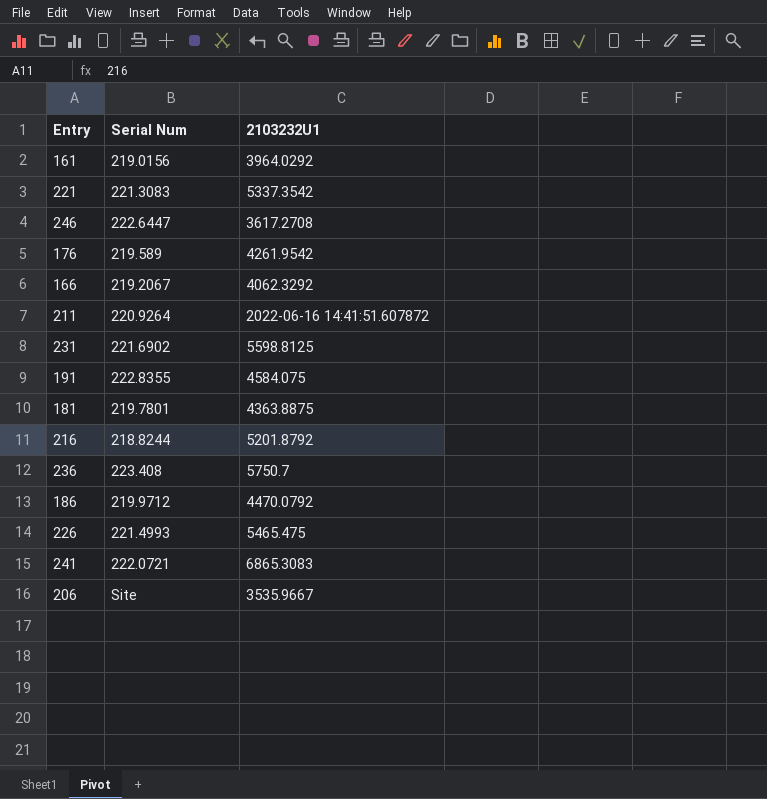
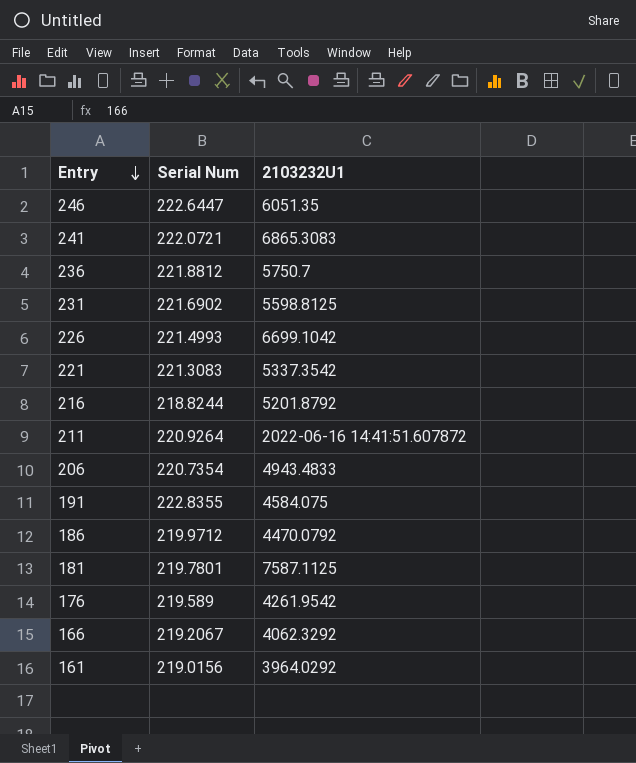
row order: none -> Entry descending
246 | 2103232U1: 3617.2708 -> 6051.35
236 | Serial Num: 223.408 -> 221.8812
226 | 2103232U1: 5465.475 -> 6699.1042
206 | Serial Num: Site -> 220.7354
206 | 2103232U1: 3535.9667 -> 4943.4833
181 | 2103232U1: 4363.8875 -> 7587.1125

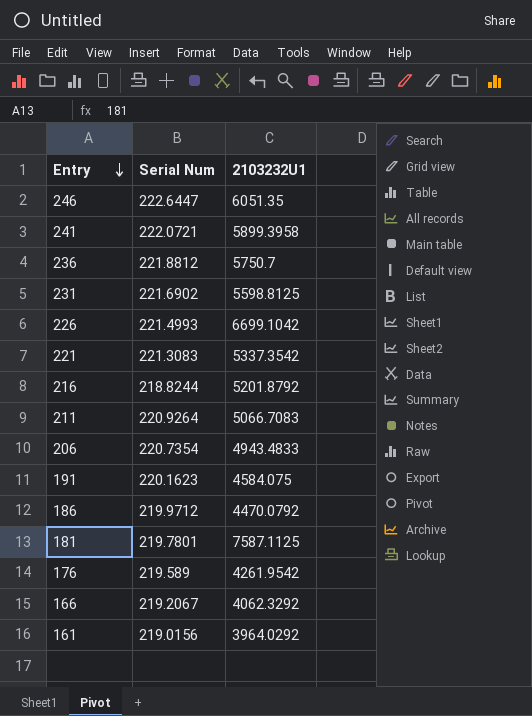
241 | 2103232U1: 6865.3083 -> 5899.3958
211 | 2103232U1: 2022-06-16 14:41:51.607872 -> 5066.7083
191 | Serial Num: 222.8355 -> 220.1623

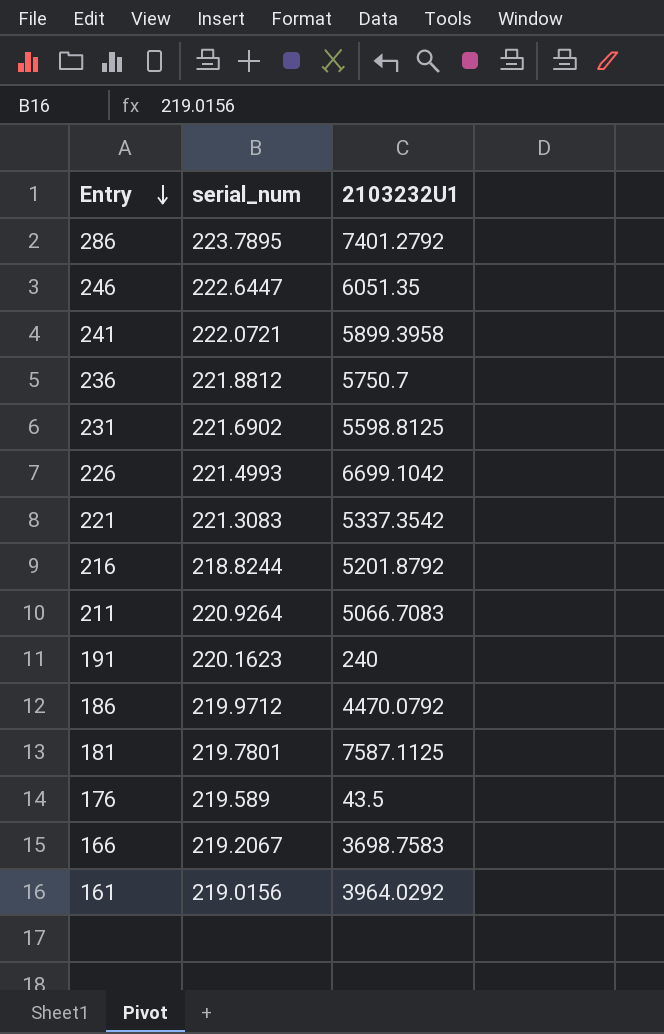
column name: Serial Num -> serial_num
row 206: 220.7354 | 4943.4833 -> none
row 286: none -> 223.7895 | 7401.2792
191 | 2103232U1: 4584.075 -> 240
176 | 2103232U1: 4261.9542 -> 43.5
166 | 2103232U1: 4062.3292 -> 3698.7583

